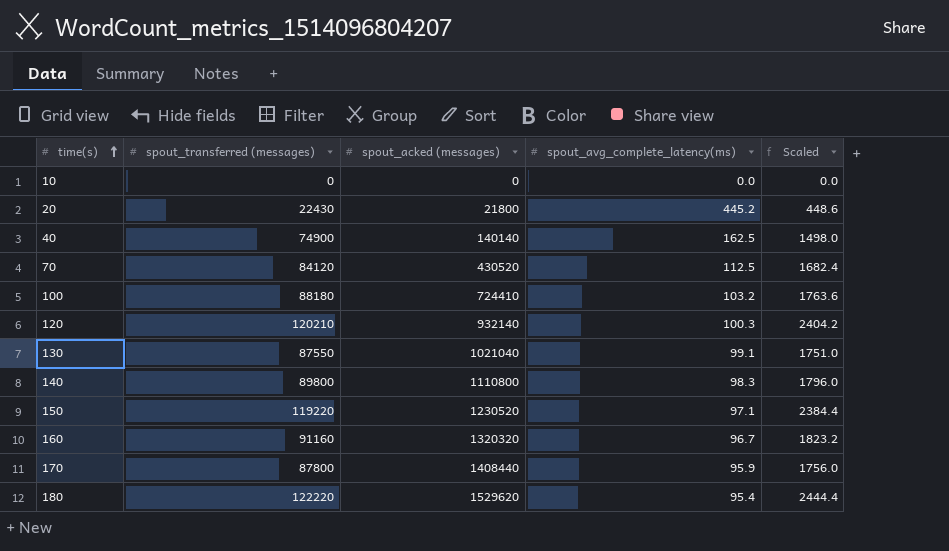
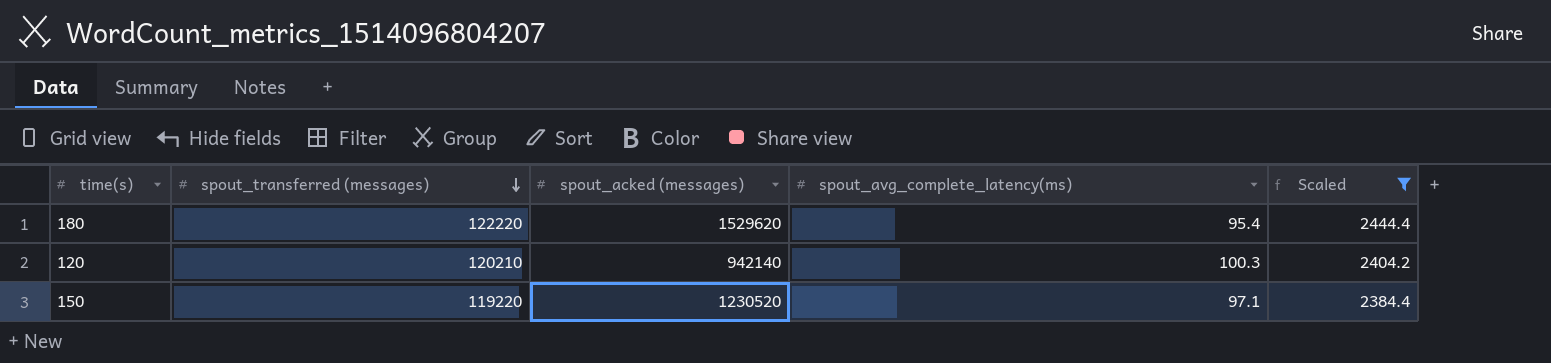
filter: none -> Scaled >= 2384.4
row order: time(s) ascending -> spout_transferred (messages) descending
120 | spout_acked (messages): 932140 -> 942140

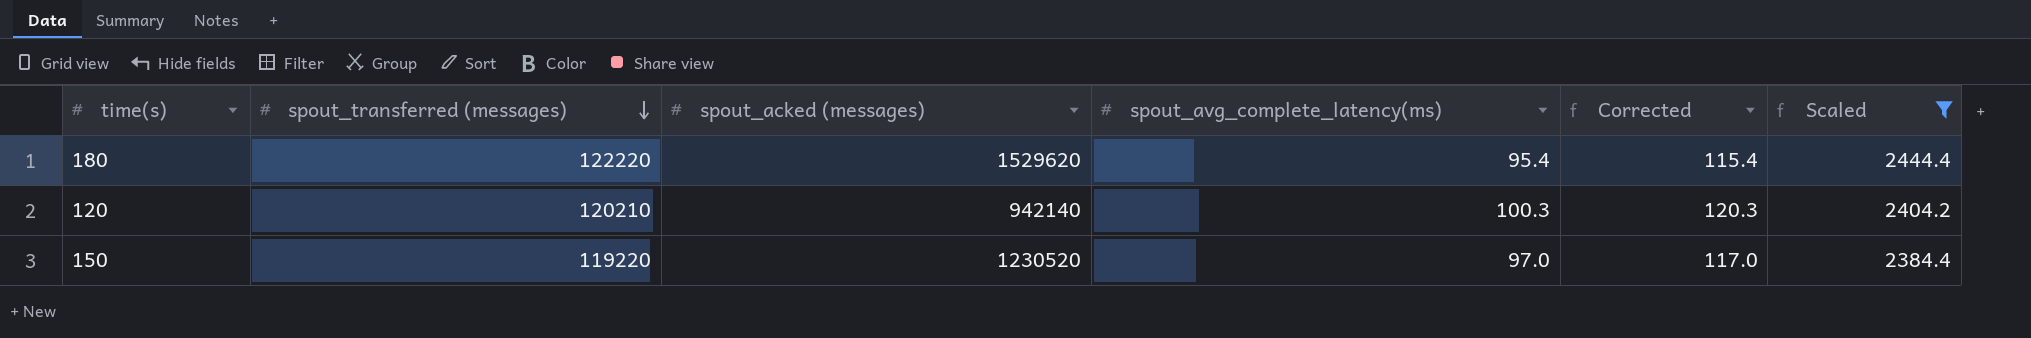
column Corrected | formula: none -> [spout_avg_complete_latency(ms)] + 20
150 | spout_avg_complete_latency(ms): 97.1 -> 97.0

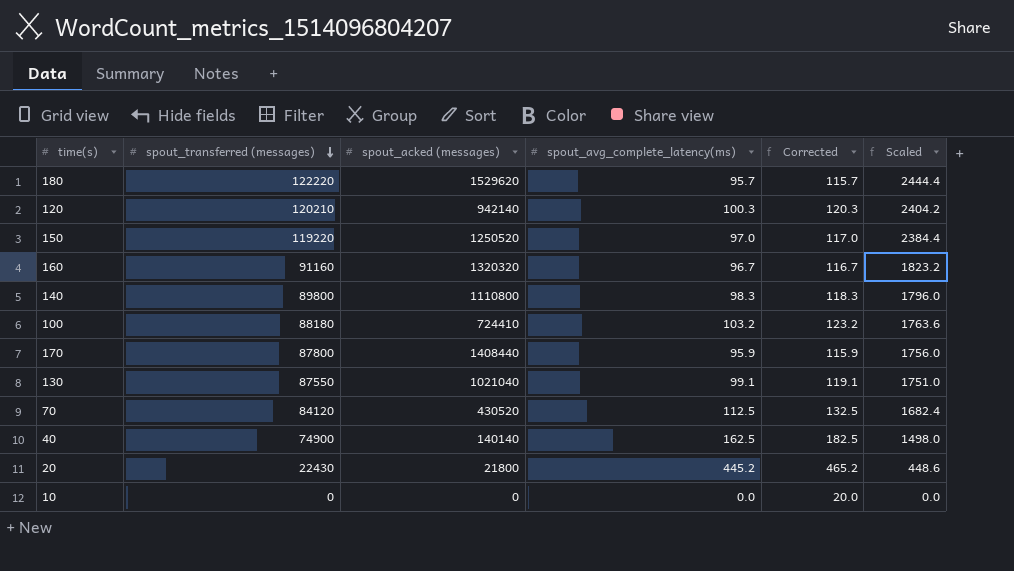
filter: Scaled >= 2384.4 -> none
180 | spout_avg_complete_latency(ms): 95.4 -> 95.7
180 | Corrected: 115.4 -> 115.7
150 | spout_acked (messages): 1230520 -> 1250520

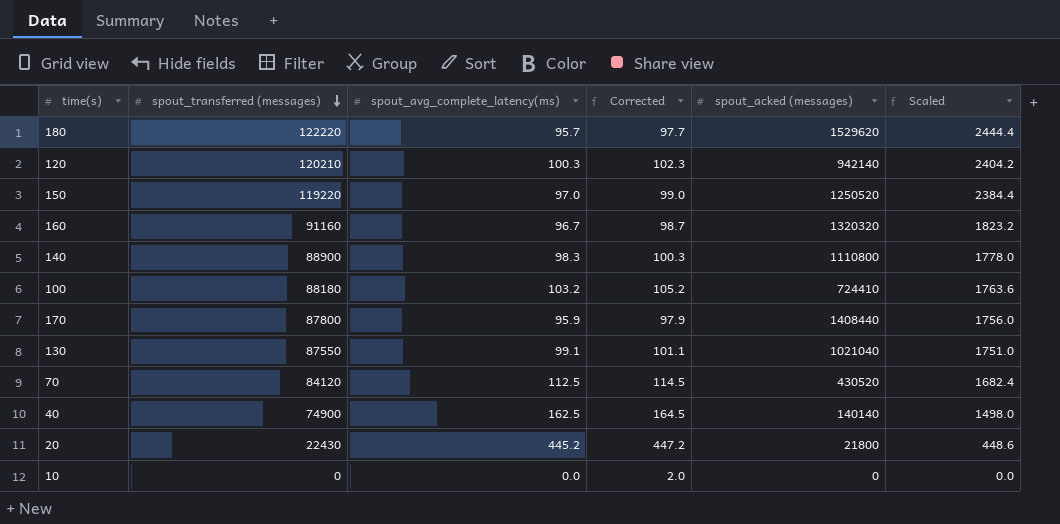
column Corrected | formula: [spout_avg_complete_latency(ms)] + 20 -> [spout_avg_complete_latency(ms)] + 2
column spout_acked (messages) | position: 3 -> 5
140 | spout_transferred (messages): 89800 -> 88900
140 | Scaled: 1796.0 -> 1778.0

